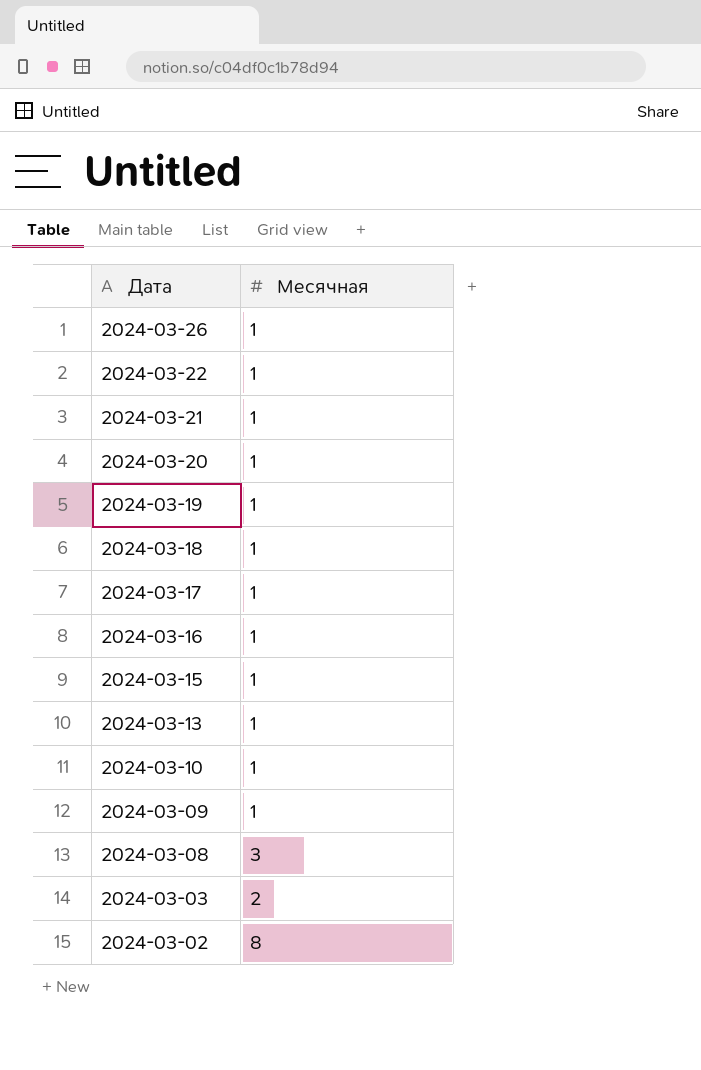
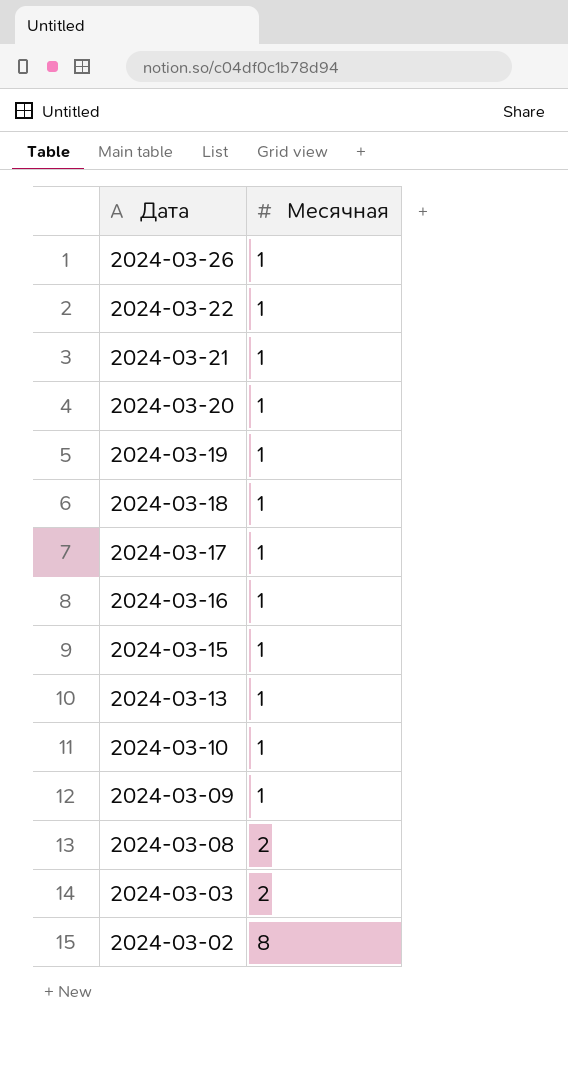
2024-03-08 | Месячная: 3 -> 2

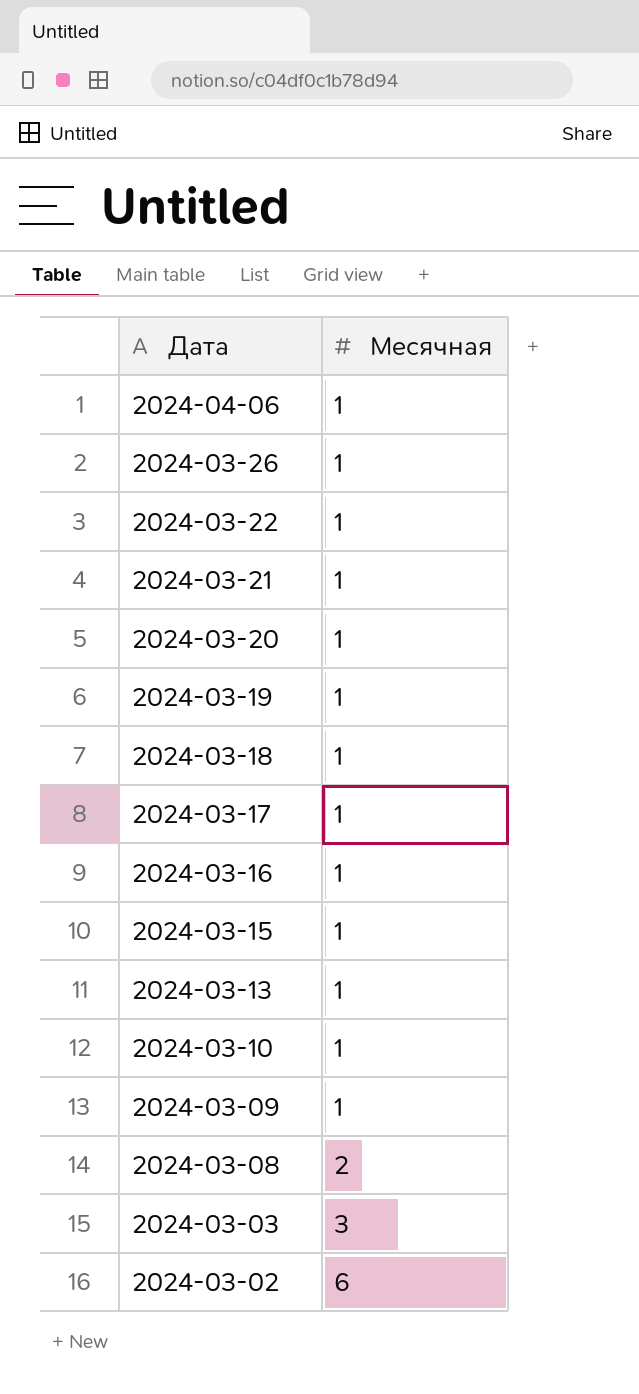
row 2024-04-06: none -> 1
2024-03-03 | Месячная: 2 -> 3
2024-03-02 | Месячная: 8 -> 6

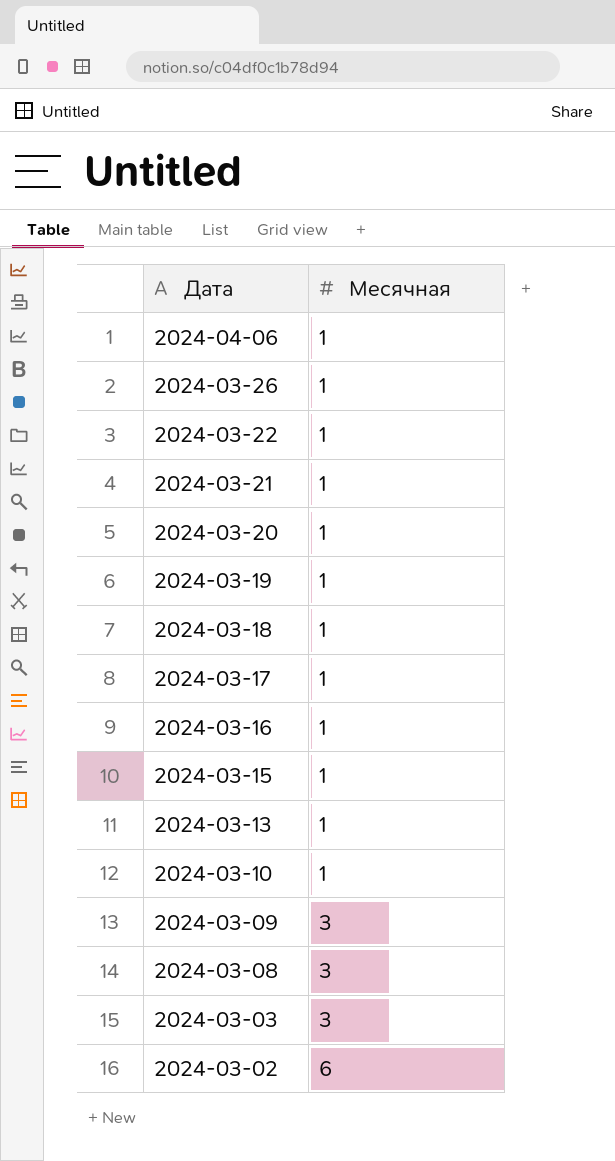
2024-03-09 | Месячная: 1 -> 3
2024-03-08 | Месячная: 2 -> 3

